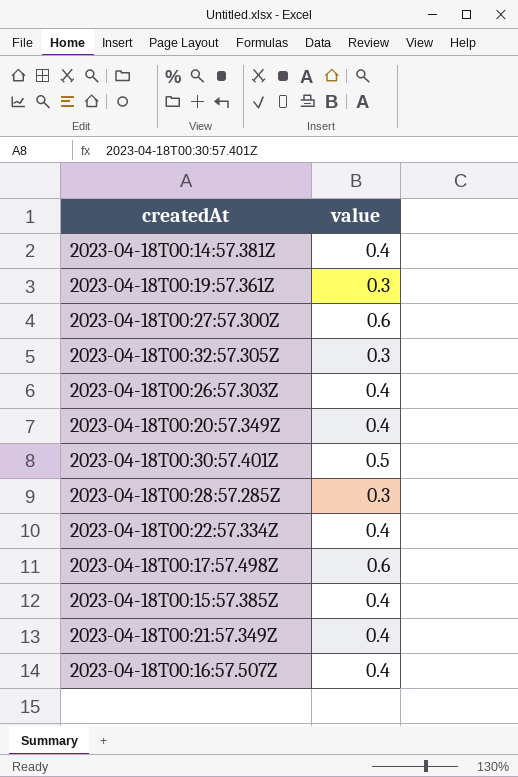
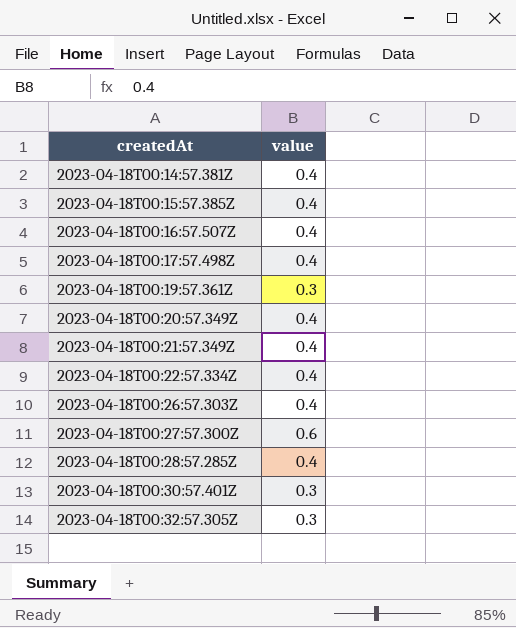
row order: none -> createdAt ascending
2023-04-18T00:17:57.498Z | value: 0.6 -> 0.4
2023-04-18T00:28:57.285Z | value: 0.3 -> 0.4
2023-04-18T00:30:57.401Z | value: 0.5 -> 0.3

